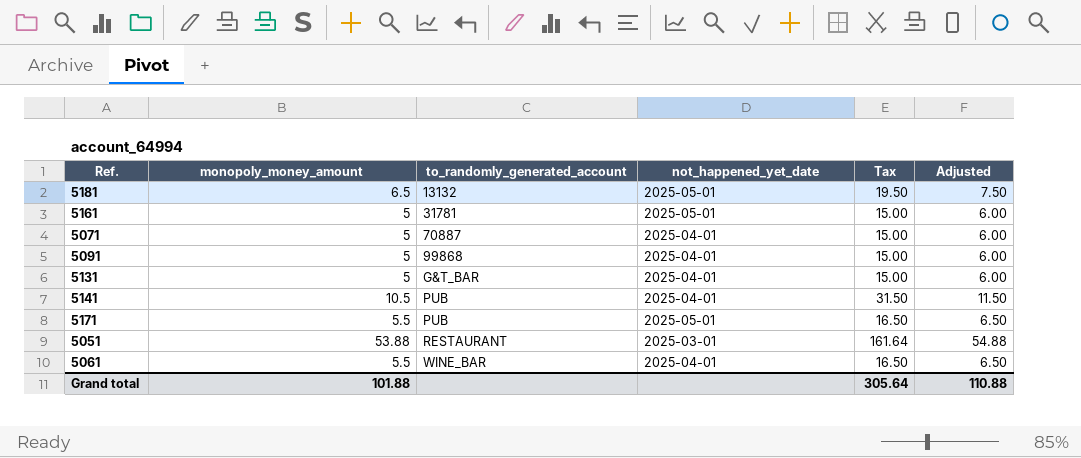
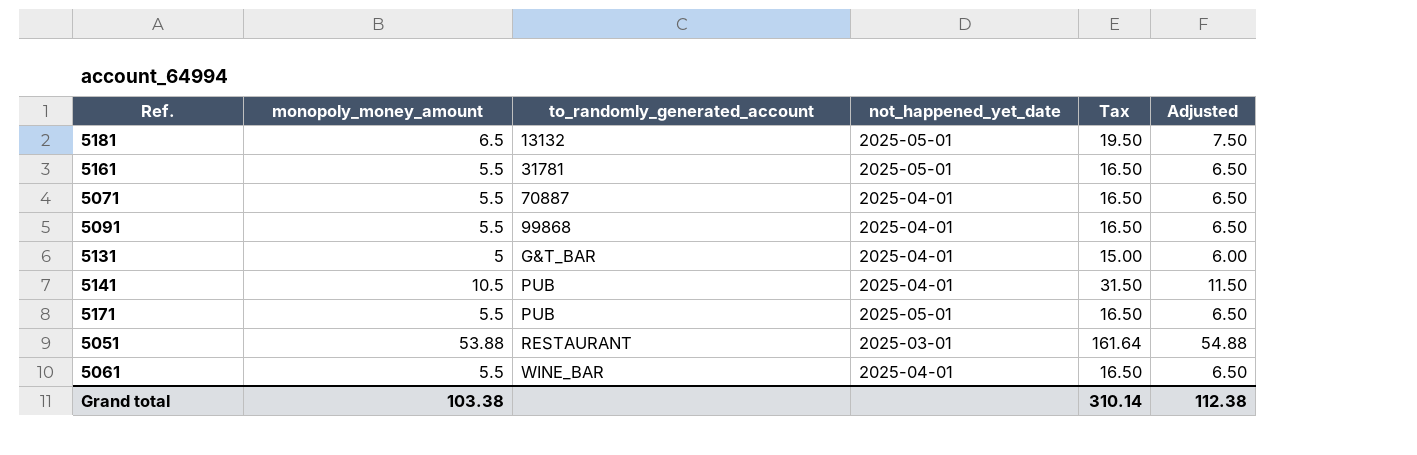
5161 | monopoly_money_amount: 5 -> 5.5
5161 | Tax: 15.00 -> 16.50
5161 | Adjusted: 6.00 -> 6.50
5071 | monopoly_money_amount: 5 -> 5.5
5071 | Tax: 15.00 -> 16.50
5071 | Adjusted: 6.00 -> 6.50
5091 | monopoly_money_amount: 5 -> 5.5
5091 | Tax: 15.00 -> 16.50
5091 | Adjusted: 6.00 -> 6.50
Grand total | monopoly_money_amount: 101.88 -> 103.38
Grand total | Tax: 305.64 -> 310.14
Grand total | Adjusted: 110.88 -> 112.38

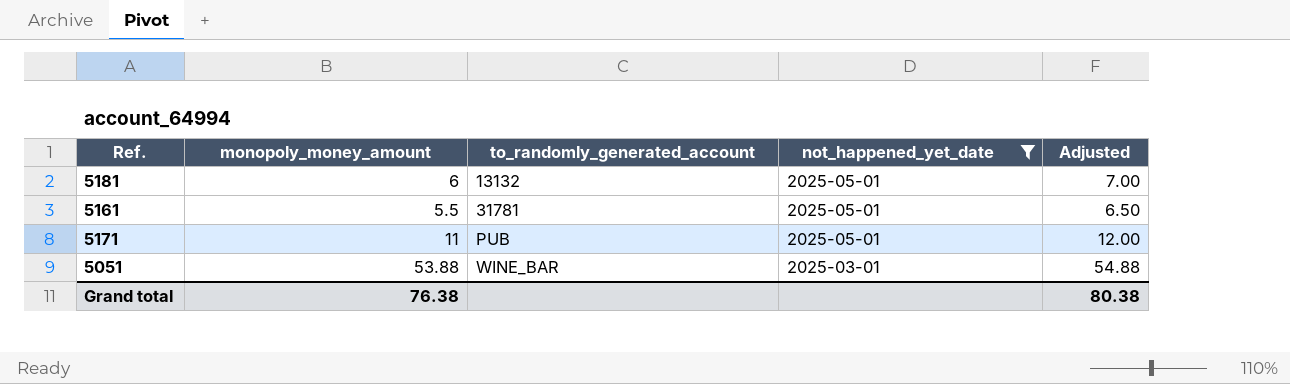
filter: none -> not_happened_yet_date != 2025-04-01
column Tax | formula: [monopoly_money_amount] * 3 -> none
5181 | monopoly_money_amount: 6.5 -> 6
5181 | Adjusted: 7.50 -> 7.00
5171 | monopoly_money_amount: 5.5 -> 11
5171 | Adjusted: 6.50 -> 12.00
5051 | to_randomly_generated_account: RESTAURANT -> WINE_BAR
Grand total | monopoly_money_amount: 103.38 -> 76.38
Grand total | Adjusted: 112.38 -> 80.38

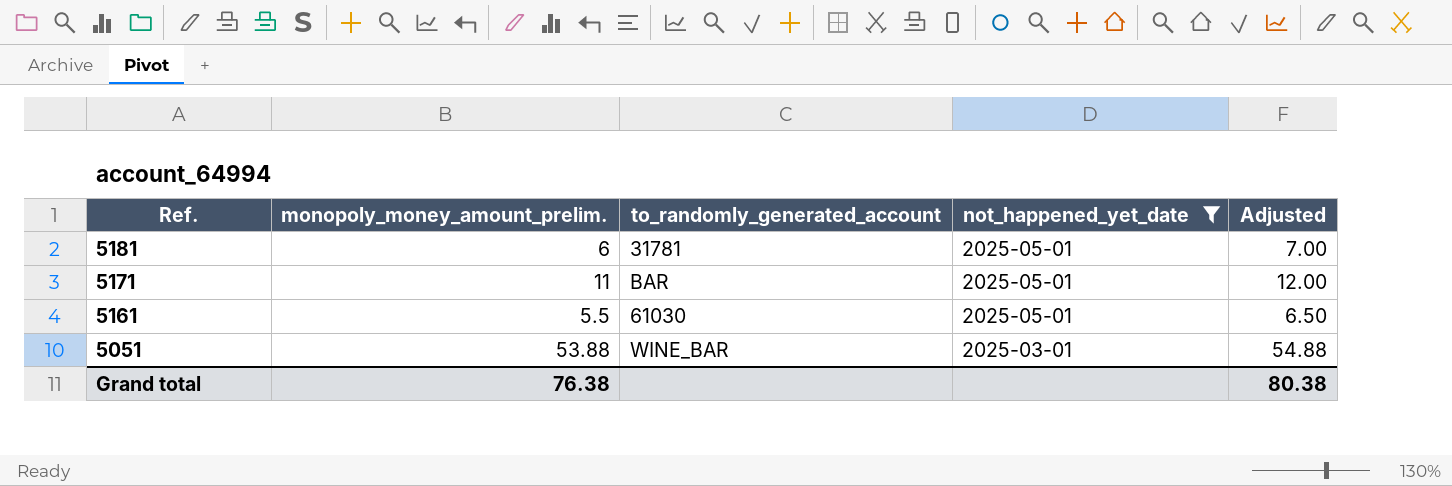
row order: to_randomly_generated_account ascending -> Ref. descending
column name: monopoly_money_amount -> monopoly_money_amount_prelim.
5181 | to_randomly_generated_account: 13132 -> 31781
5171 | to_randomly_generated_account: PUB -> BAR
5161 | to_randomly_generated_account: 31781 -> 61030

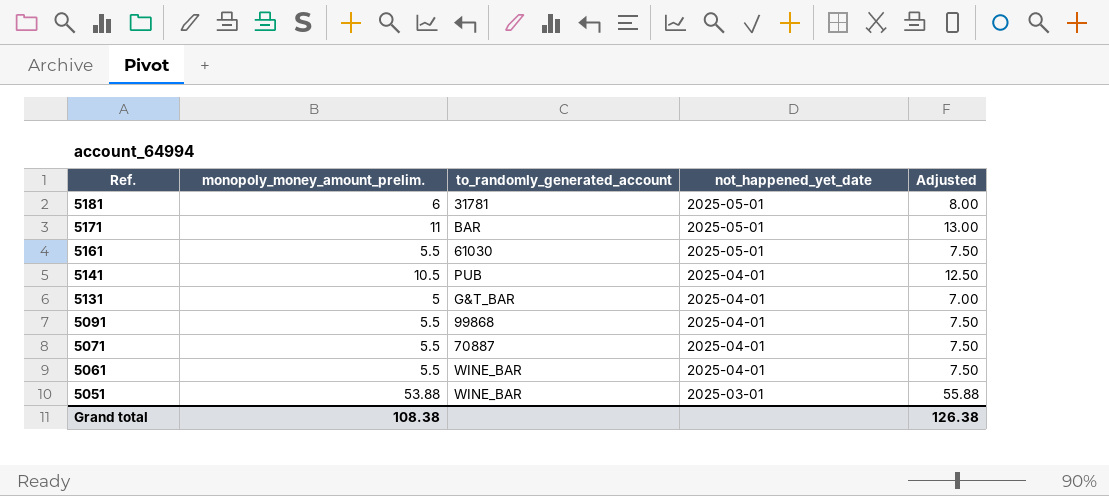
filter: not_happened_yet_date != 2025-04-01 -> none
column Adjusted | formula: [monopoly_money_amount_prelim.] + 1 -> [monopoly_money_amount_prelim.] + 2
Grand total | monopoly_money_amount_prelim.: 76.38 -> 108.38
Grand total | Adjusted: 80.38 -> 126.38

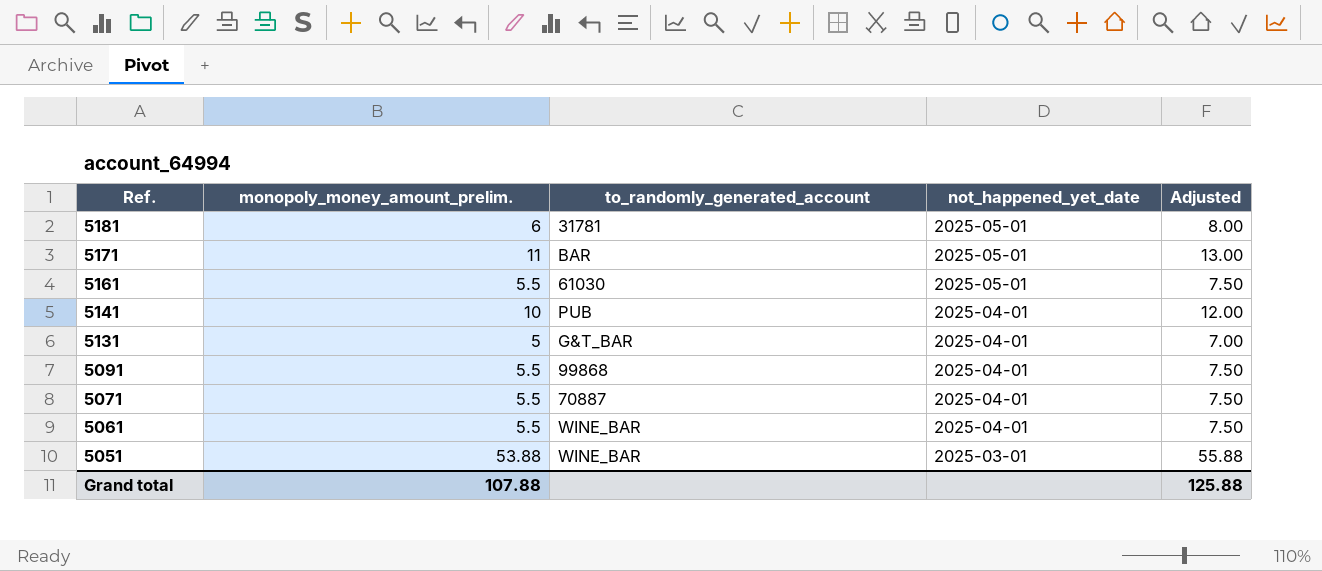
5141 | monopoly_money_amount_prelim.: 10.5 -> 10
5141 | Adjusted: 12.50 -> 12.00
Grand total | monopoly_money_amount_prelim.: 108.38 -> 107.88
Grand total | Adjusted: 126.38 -> 125.88

